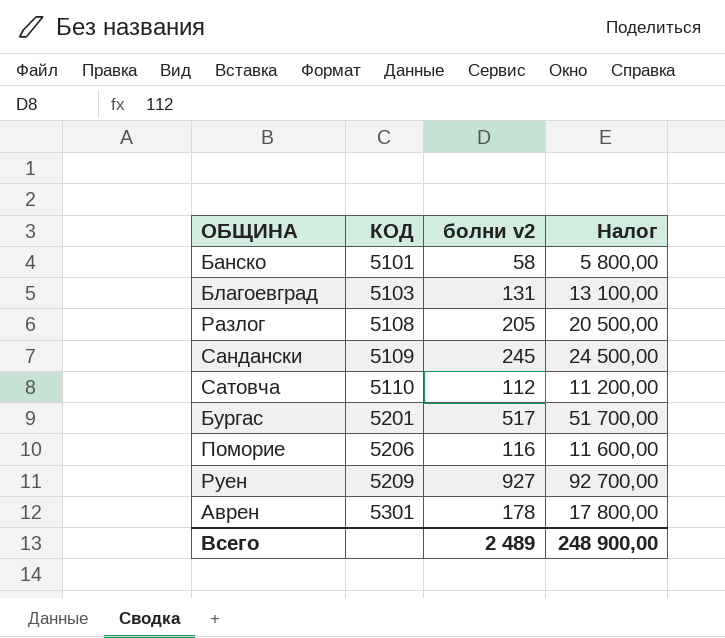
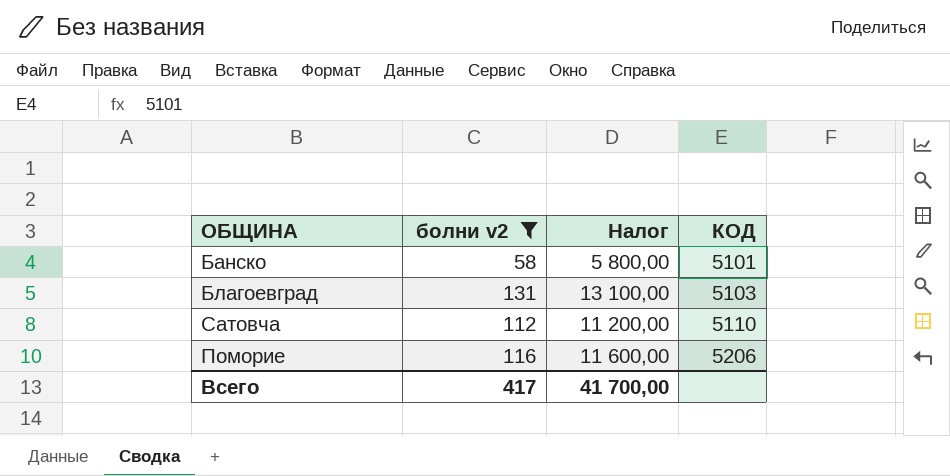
filter: none -> болни v2 <= 131
column КОД | position: 2 -> 4
Всего | болни v2: 2 489 -> 417
Всего | Налог: 248 900,00 -> 41 700,00

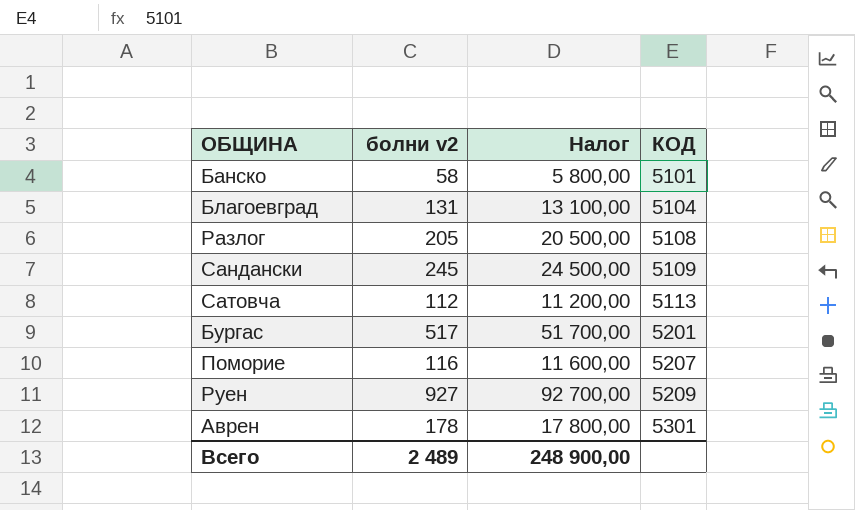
filter: болни v2 <= 131 -> none
Благоевград | КОД: 5103 -> 5104
Cатовча | КОД: 5110 -> 5113
Поморие | КОД: 5206 -> 5207
Всего | болни v2: 417 -> 2 489
Всего | Налог: 41 700,00 -> 248 900,00

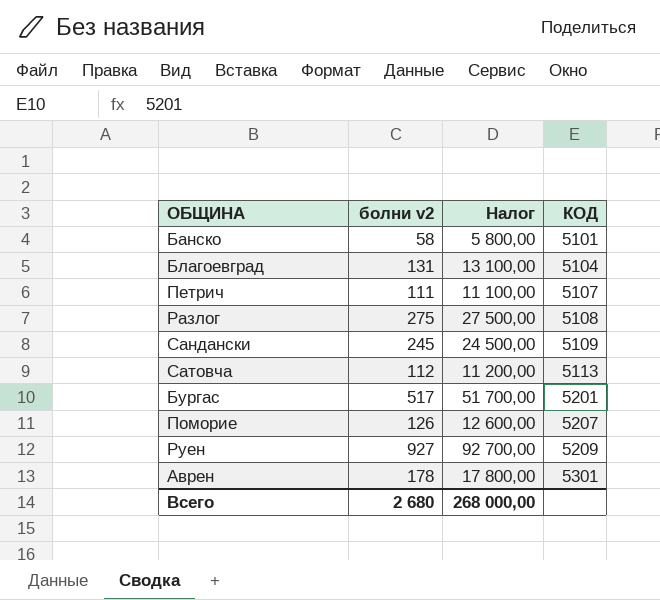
row Петрич: none -> 111 | 11 100,00 | 5107
Pазлог | болни v2: 205 -> 275
Pазлог | Налог: 20 500,00 -> 27 500,00
Поморие | болни v2: 116 -> 126
Поморие | Налог: 11 600,00 -> 12 600,00
Всего | болни v2: 2 489 -> 2 680
Всего | Налог: 248 900,00 -> 268 000,00

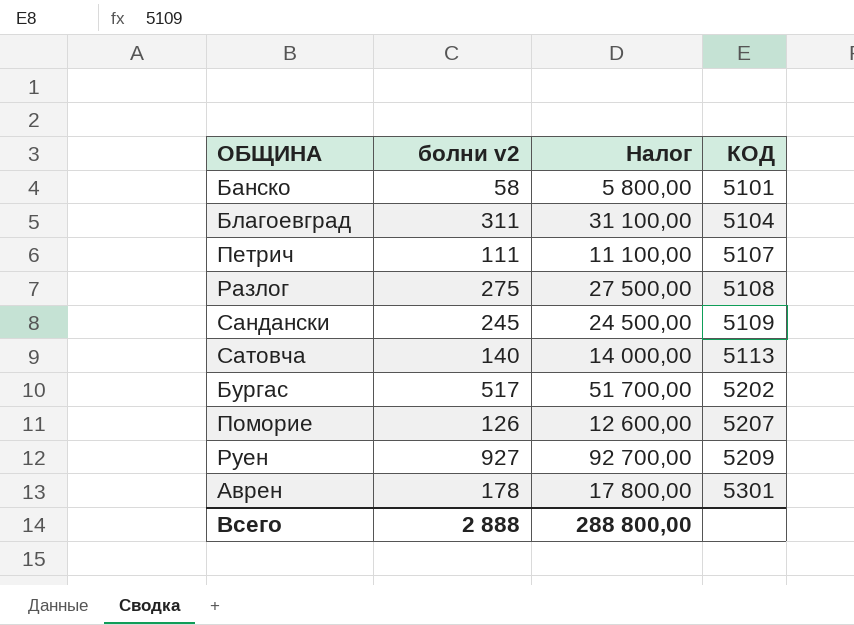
Благоевград | болни v2: 131 -> 311
Благоевград | Налог: 13 100,00 -> 31 100,00
Cатовча | болни v2: 112 -> 140
Cатовча | Налог: 11 200,00 -> 14 000,00
Бургас | КОД: 5201 -> 5202
Всего | болни v2: 2 680 -> 2 888
Всего | Налог: 268 000,00 -> 288 800,00

